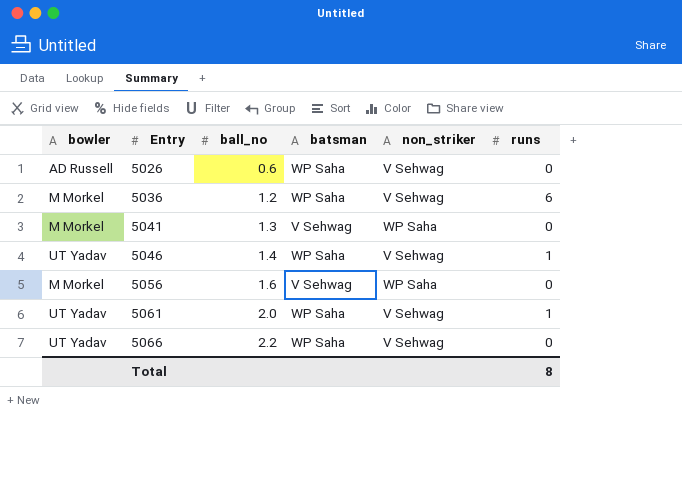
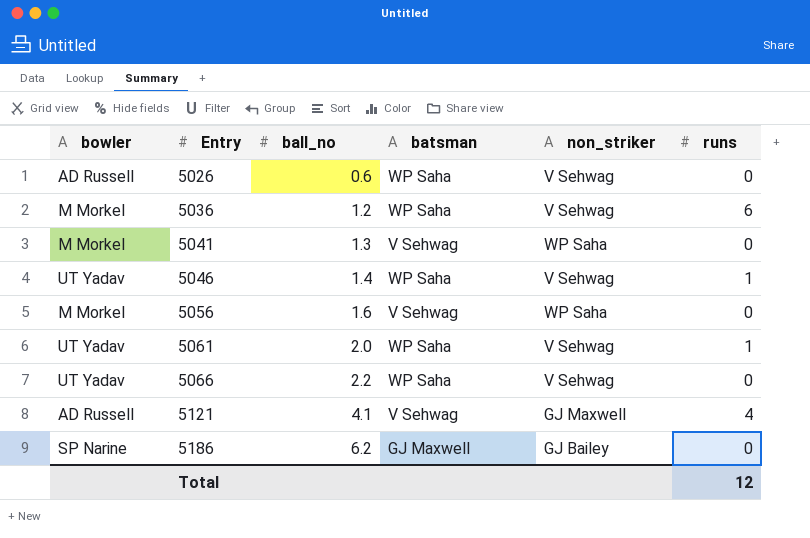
row 5121: none -> AD Russell | 4.1 | V Sehwag | GJ Maxwell | 4
row 5186: none -> SP Narine | 6.2 | GJ Maxwell | GJ Bailey | 0
Total | runs: 8 -> 12

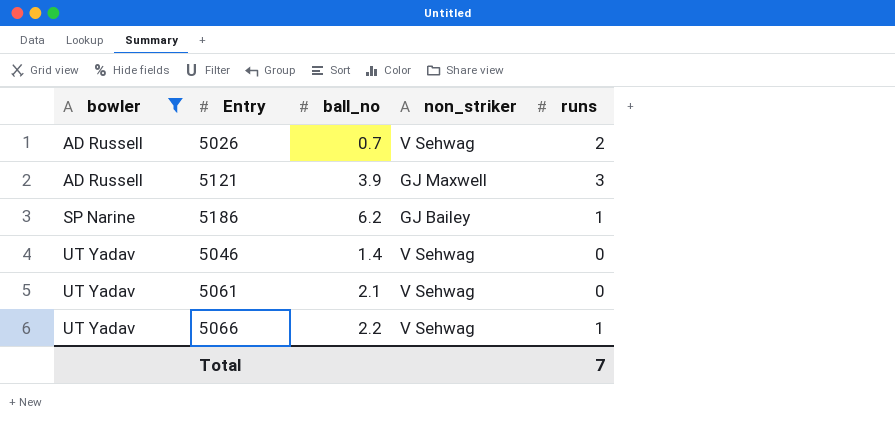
filter: none -> bowler != M Morkel
row order: Entry ascending -> bowler ascending
column batsman | position: 4 -> none
5026 | ball_no: 0.6 -> 0.7
5026 | runs: 0 -> 2
5121 | ball_no: 4.1 -> 3.9
5121 | runs: 4 -> 3
5186 | runs: 0 -> 1
5046 | runs: 1 -> 0
5061 | ball_no: 2.0 -> 2.1
5061 | runs: 1 -> 0
5066 | runs: 0 -> 1
Total | runs: 12 -> 7

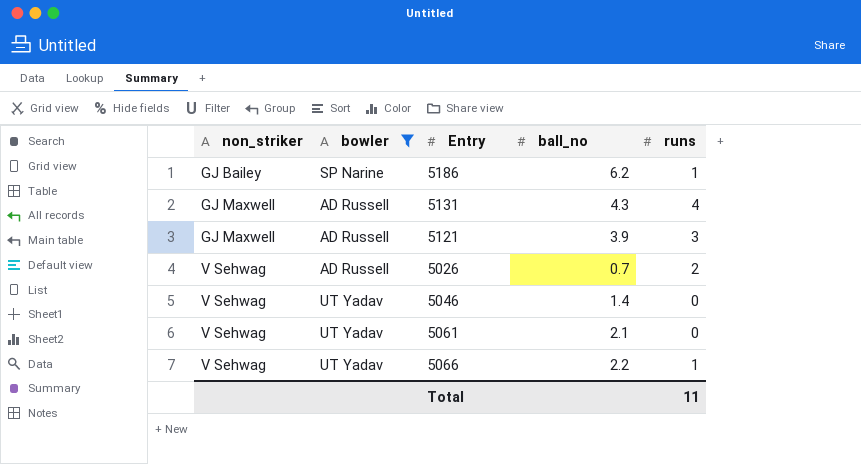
row order: bowler ascending -> non_striker ascending
column non_striker | position: 4 -> 1
row 5131: none -> GJ Maxwell | AD Russell | 4.3 | 4
Total | runs: 7 -> 11

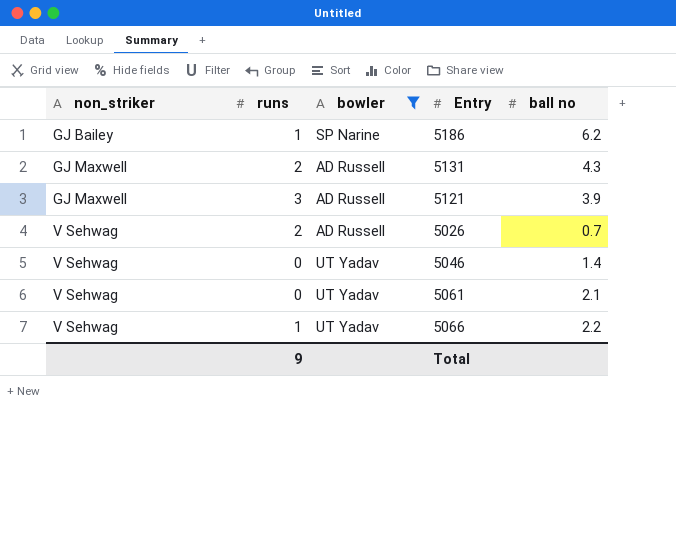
column runs | position: 5 -> 2
column name: ball_no -> ball no
5131 | runs: 4 -> 2
Total | runs: 11 -> 9

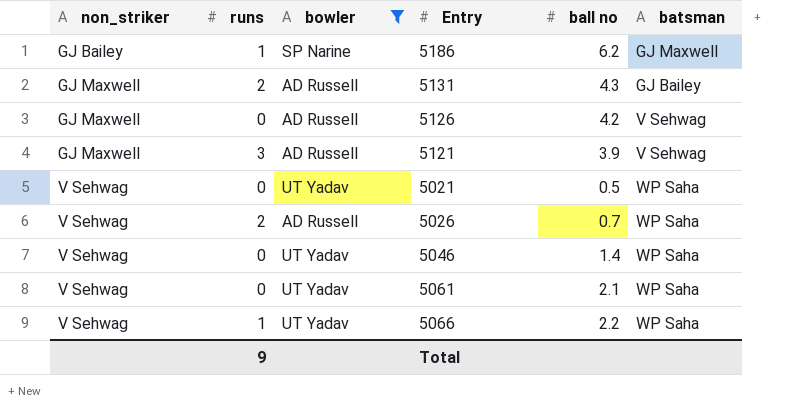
column batsman | position: none -> 6
row 5126: none -> GJ Maxwell | 0 | AD Russell | 4.2 | V Sehwag
row 5021: none -> V Sehwag | 0 | UT Yadav | 0.5 | WP Saha

